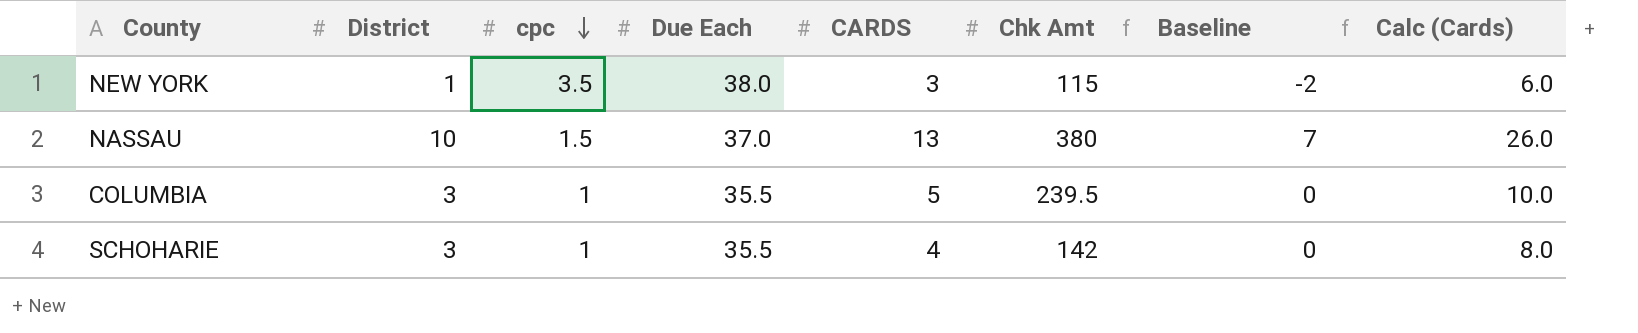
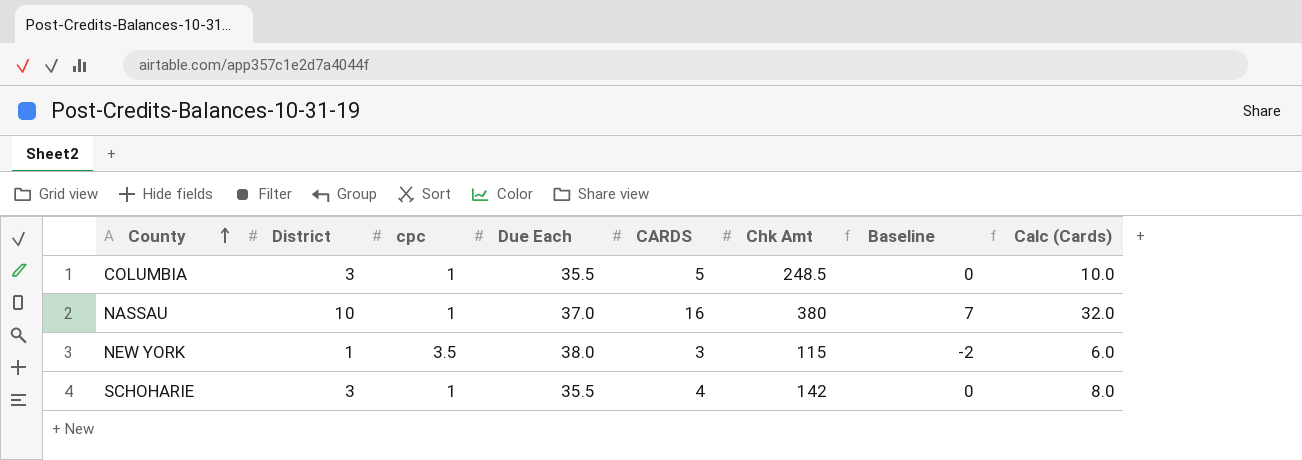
row order: cpc descending -> County ascending
COLUMBIA | Chk Amt: 239.5 -> 248.5
NASSAU | cpc: 1.5 -> 1
NASSAU | CARDS: 13 -> 16
NASSAU | Calc (Cards): 26.0 -> 32.0

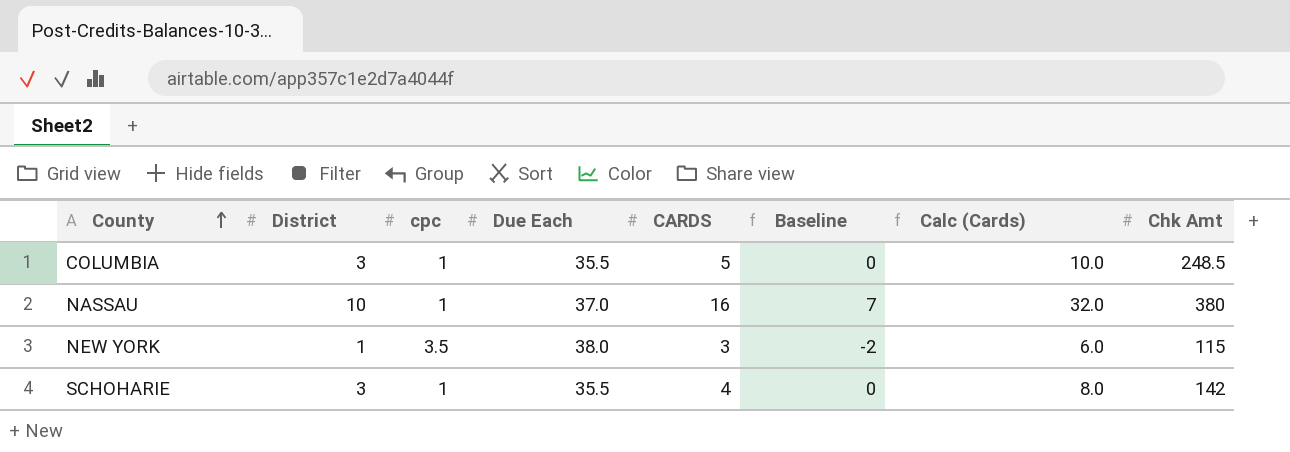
column Chk Amt | position: 6 -> 8

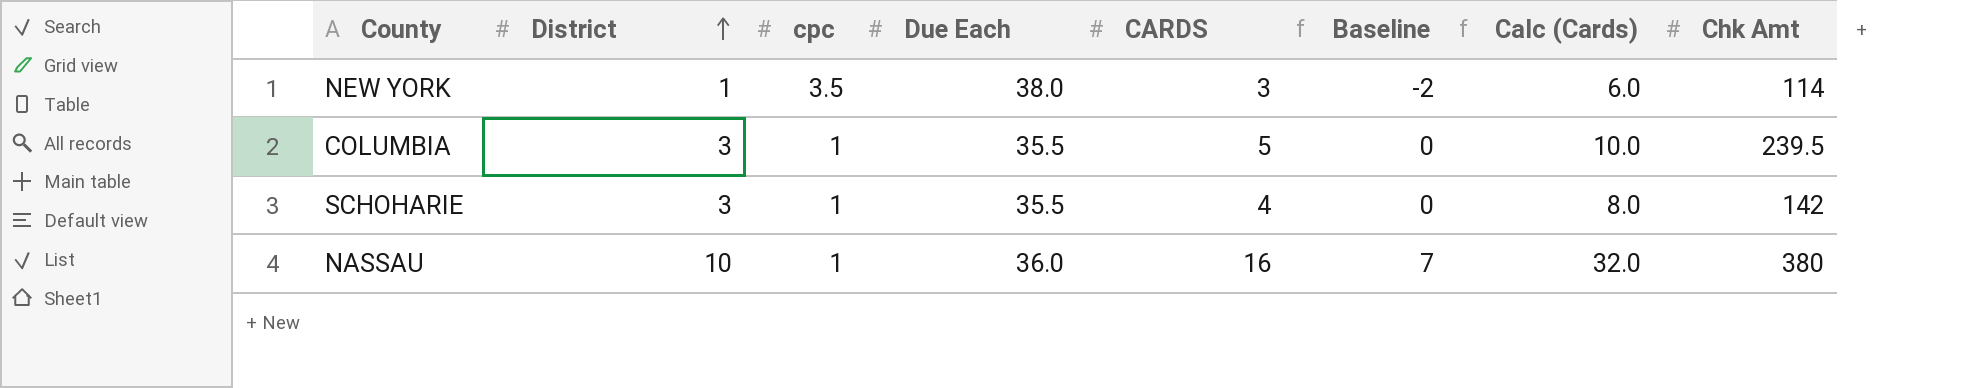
row order: County ascending -> District ascending
NEW YORK | Chk Amt: 115 -> 114
COLUMBIA | Chk Amt: 248.5 -> 239.5
NASSAU | Due Each: 37.0 -> 36.0

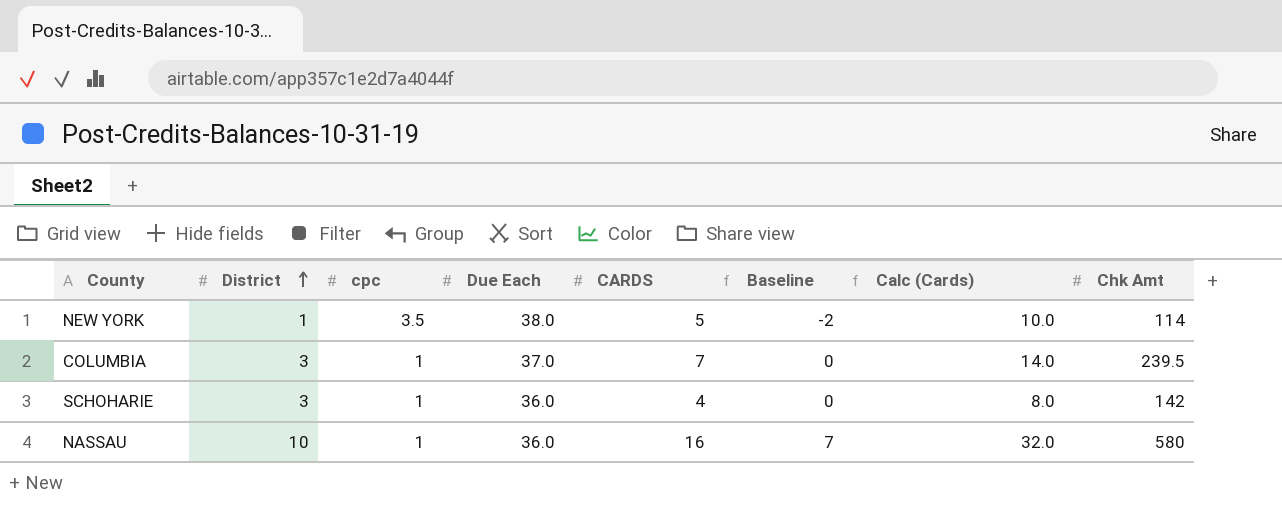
NEW YORK | CARDS: 3 -> 5
NEW YORK | Calc (Cards): 6.0 -> 10.0
COLUMBIA | Due Each: 35.5 -> 37.0
COLUMBIA | CARDS: 5 -> 7
COLUMBIA | Calc (Cards): 10.0 -> 14.0
SCHOHARIE | Due Each: 35.5 -> 36.0
NASSAU | Chk Amt: 380 -> 580

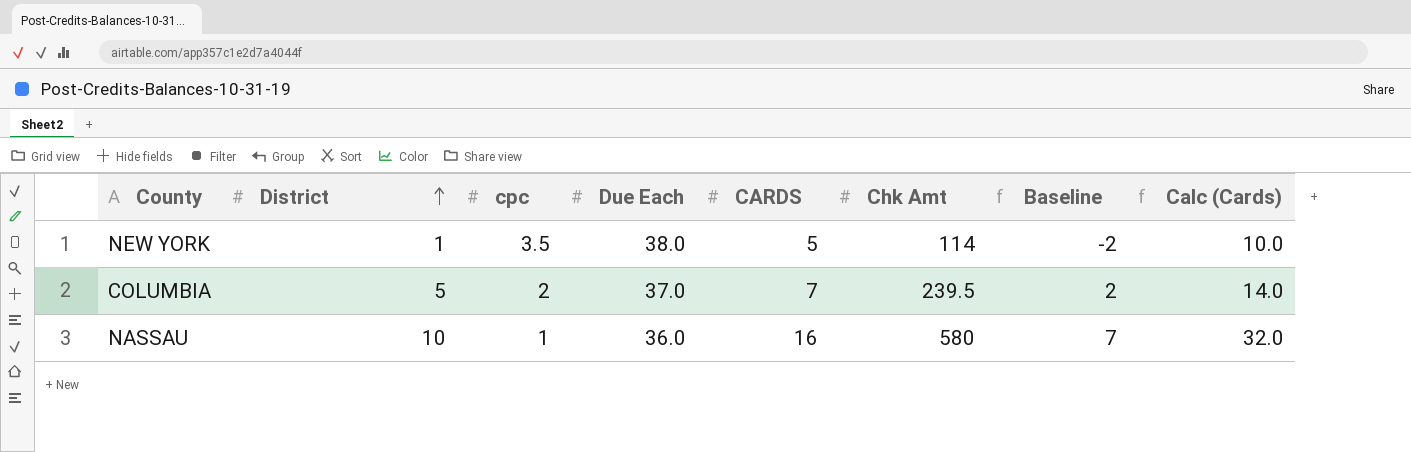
column Chk Amt | position: 8 -> 6
row SCHOHARIE: 3 | 1 | 36.0 | 4 | 0 | 8.0 | 142 -> none
COLUMBIA | District: 3 -> 5
COLUMBIA | cpc: 1 -> 2
COLUMBIA | Baseline: 0 -> 2

